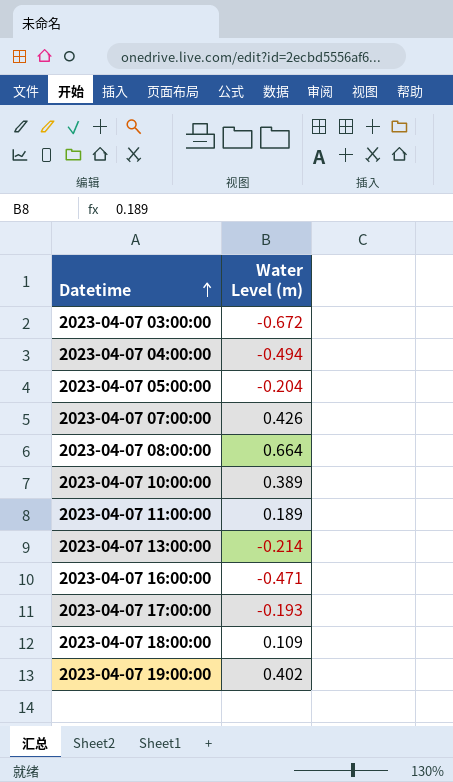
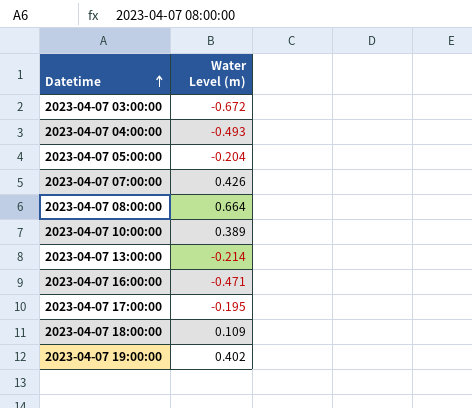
row 2023-04-07 11:00:00: 0.189 -> none
2023-04-07 04:00:00 | Water Level (m): -0.494 -> -0.493
2023-04-07 17:00:00 | Water Level (m): -0.193 -> -0.195

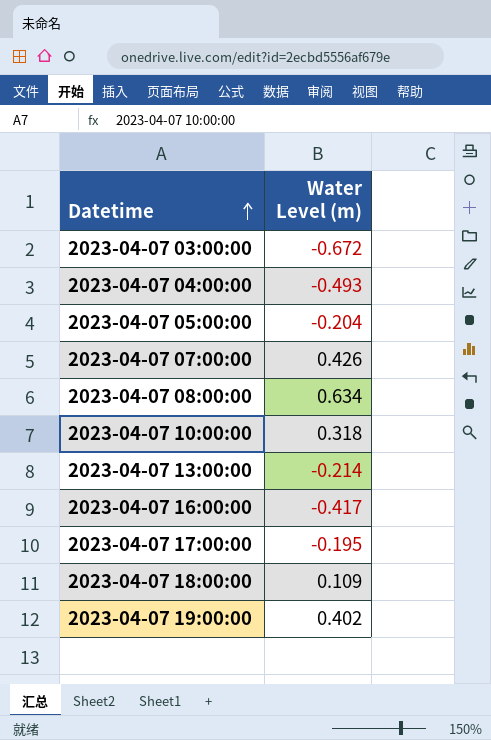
2023-04-07 08:00:00 | Water Level (m): 0.664 -> 0.634
2023-04-07 10:00:00 | Water Level (m): 0.389 -> 0.318
2023-04-07 16:00:00 | Water Level (m): -0.471 -> -0.417

